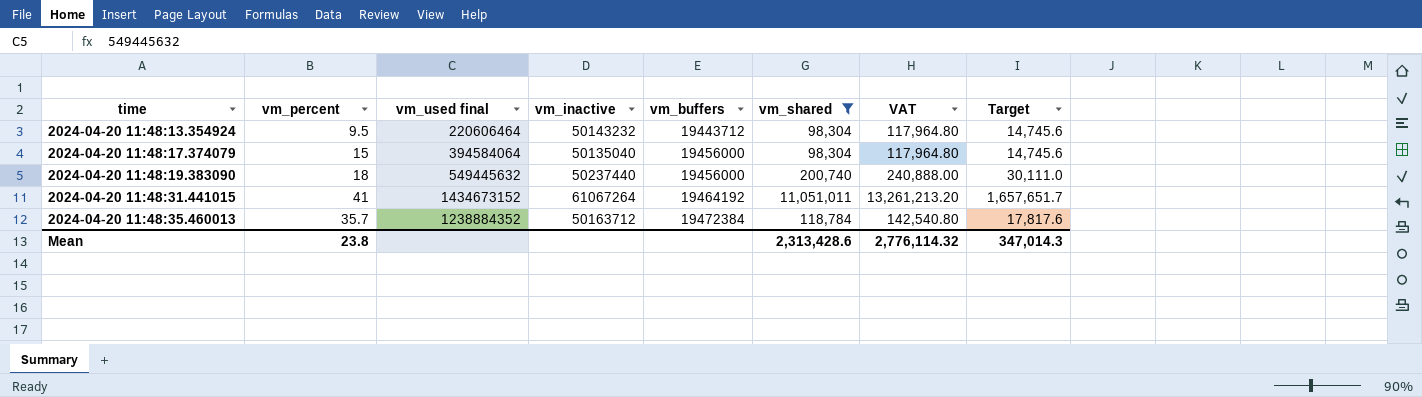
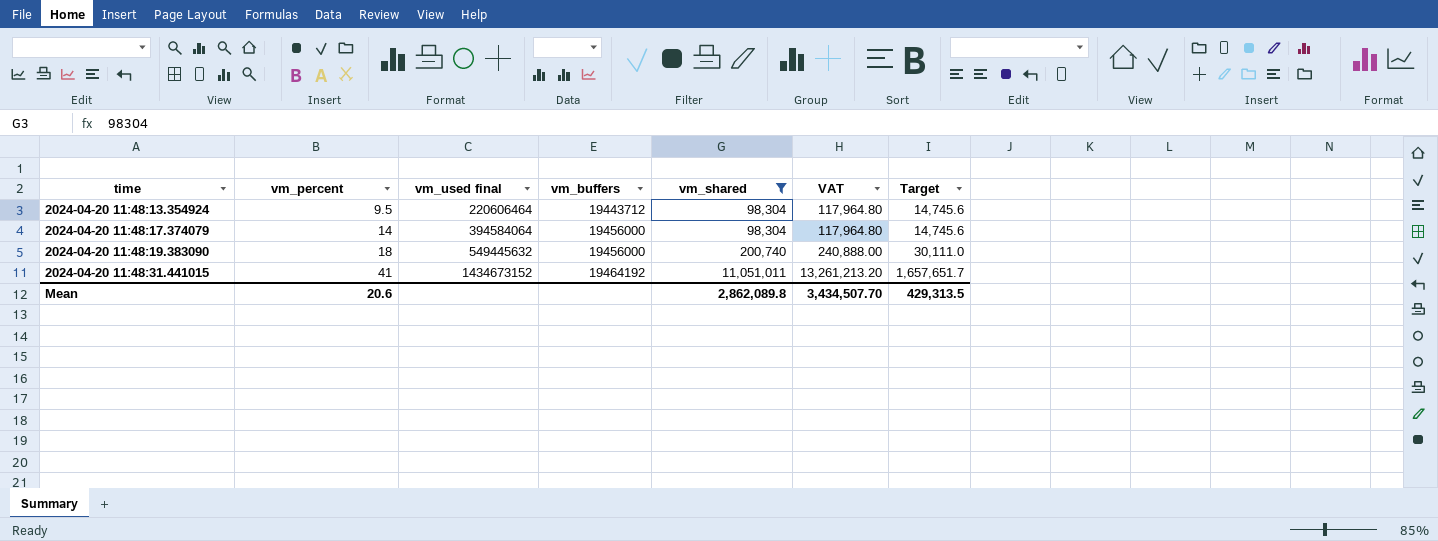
column vm_inactive | position: 4 -> none
row 2024-04-20 11:48:35.460013: 35.7 | 1238884352 | 50163712 | 19472384 | 118,784 | 142,540.80 | 17,817.6 -> none
2024-04-20 11:48:17.374079 | vm_percent: 15 -> 14
Mean | vm_percent: 23.8 -> 20.6
Mean | vm_shared: 2,313,428.6 -> 2,862,089.8
Mean | VAT: 2,776,114.32 -> 3,434,507.70
Mean | Target: 347,014.3 -> 429,313.5

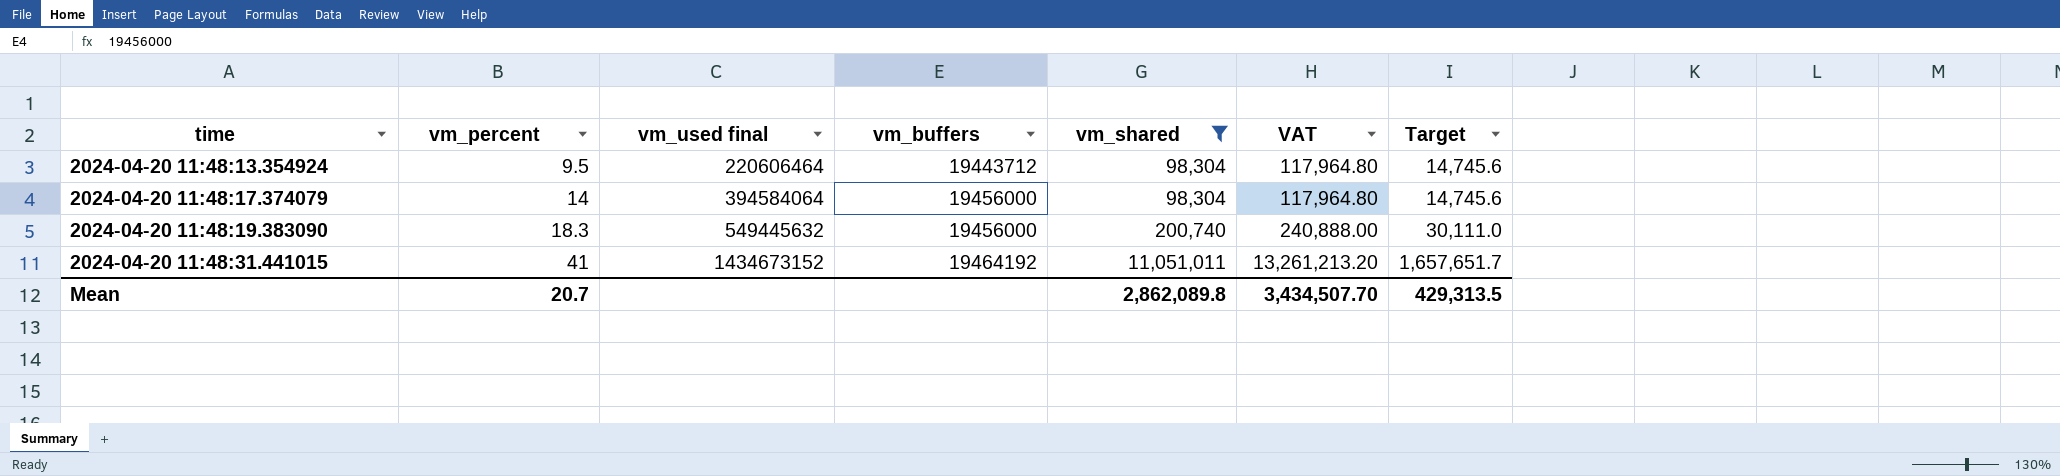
2024-04-20 11:48:19.383090 | vm_percent: 18 -> 18.3
Mean | vm_percent: 20.6 -> 20.7

